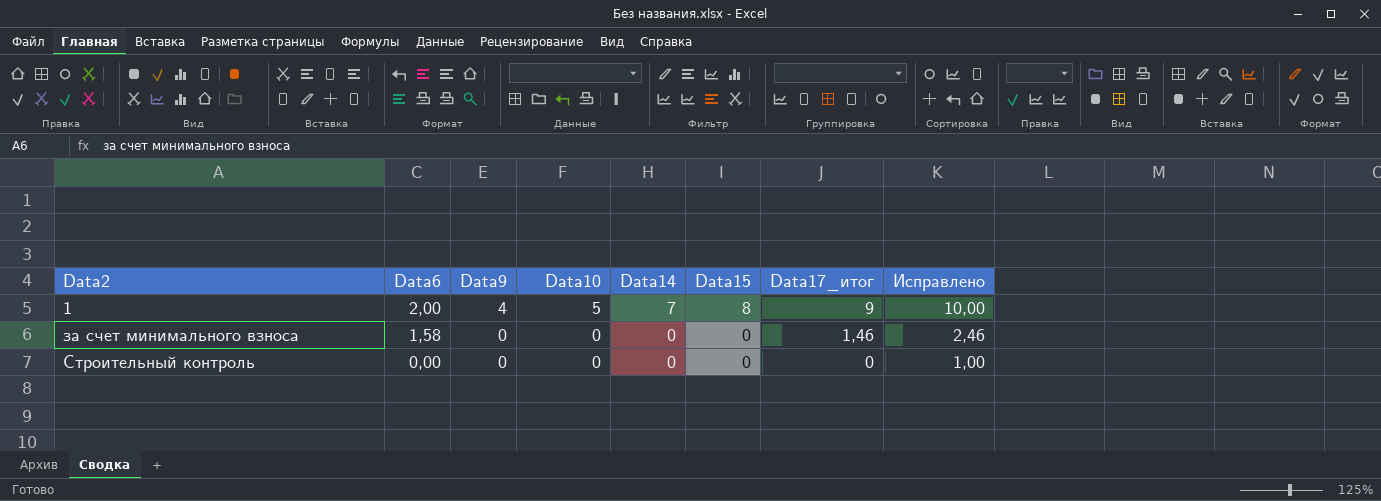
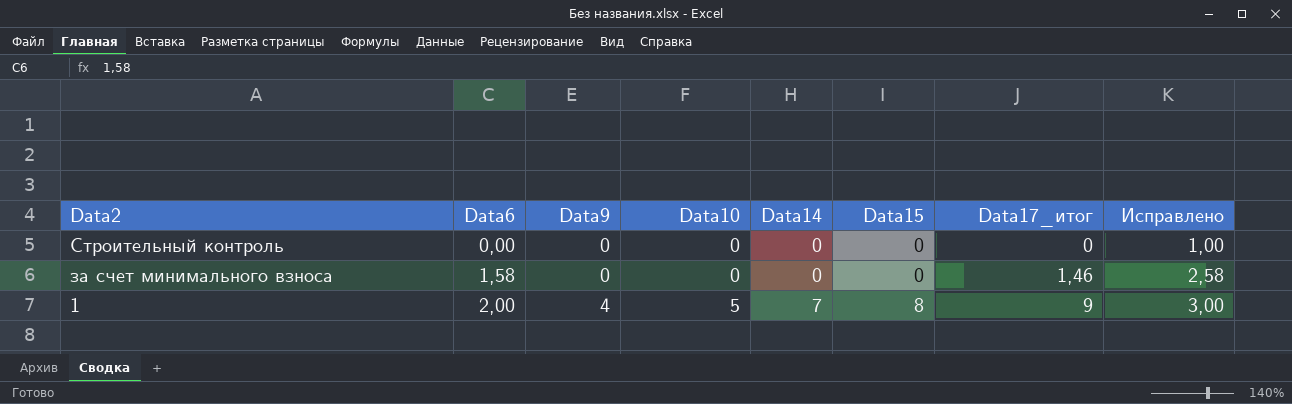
row order: Data2 ascending -> Data2 descending
column Исправлено | formula: [Data17_итог] + 1 -> [Data6] + 1

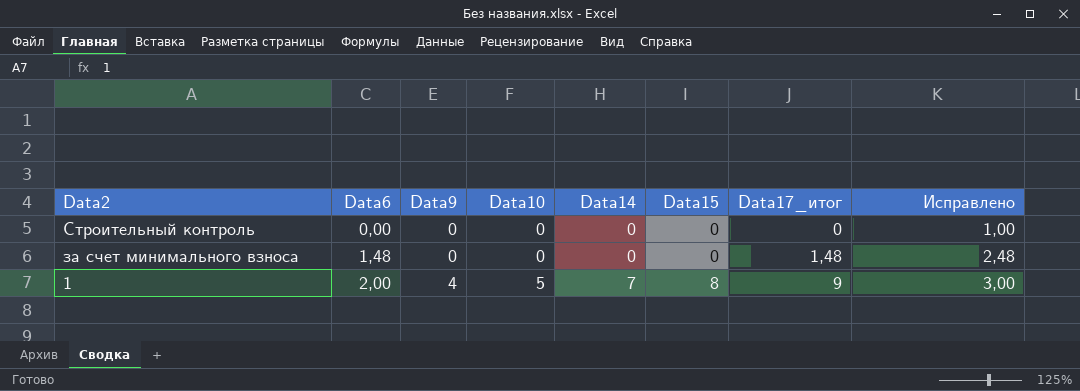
за счет минимального взноса | Data6: 1,58 -> 1,48
за счет минимального взноса | Data17_итог: 1,46 -> 1,48
за счет минимального взноса | Исправлено: 2,58 -> 2,48

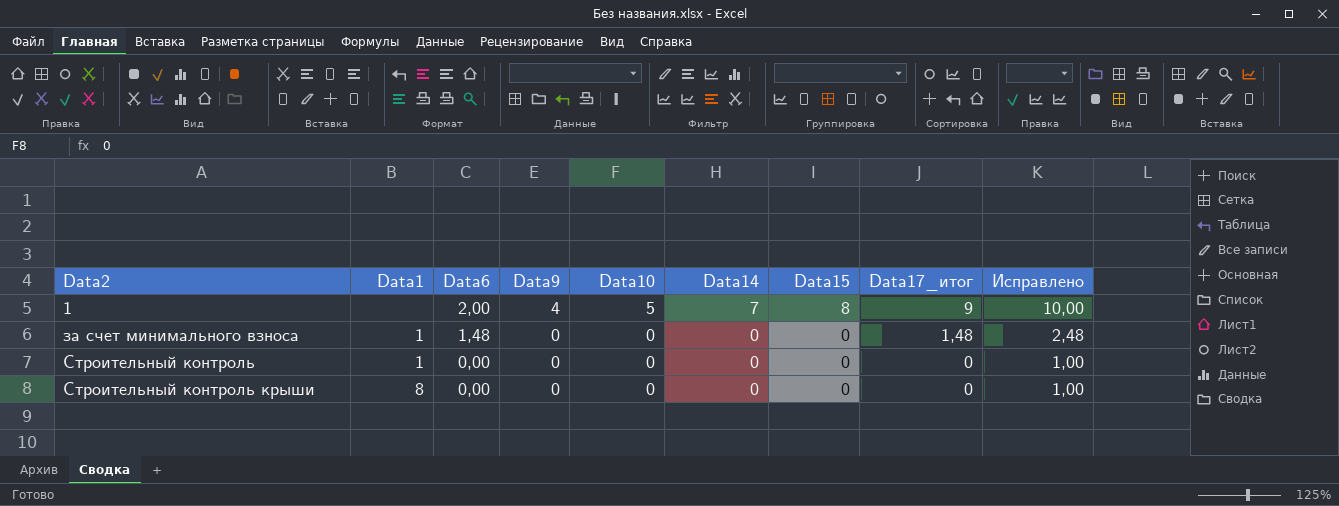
row order: Data2 descending -> Data2 ascending
column Data1 | position: none -> 2
column Исправлено | formula: [Data6] + 1 -> [Data17_итог] + 1
row Строительный контроль крыши: none -> 8 | 0,00 | 0 | 0 | 0 | 0 | 0 | 1,00

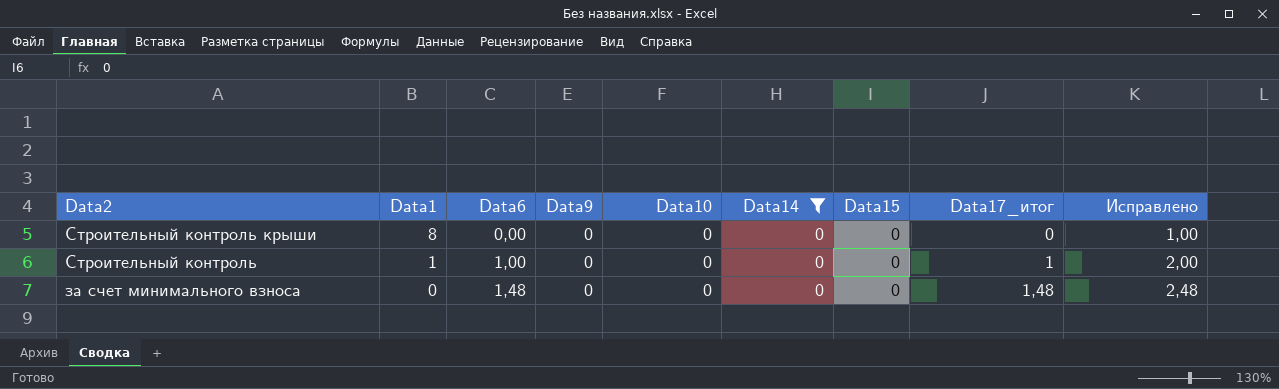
filter: none -> Data14 = 0
row order: Data2 ascending -> Data2 descending
Строительный контроль | Data6: 0,00 -> 1,00
Строительный контроль | Data17_итог: 0 -> 1
Строительный контроль | Исправлено: 1,00 -> 2,00
за счет минимального взноса | Data1: 1 -> 0

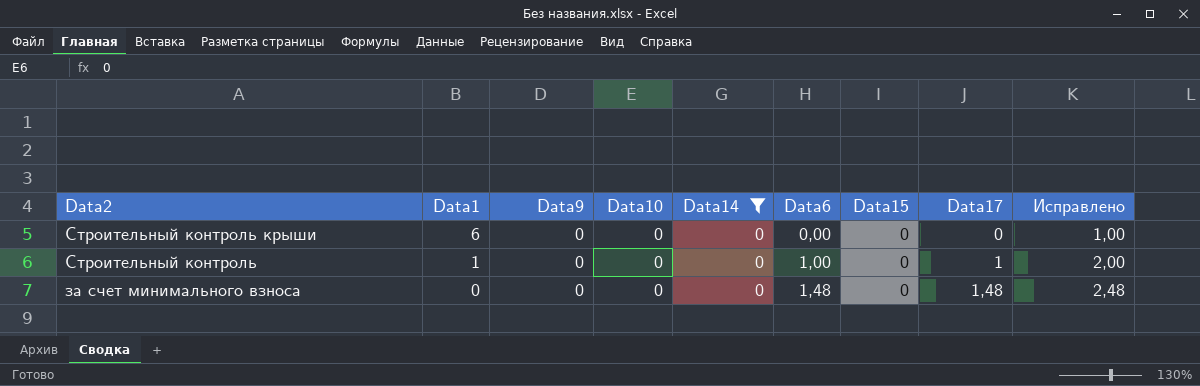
column Data6 | position: 3 -> 6
column name: Data17_итог -> Data17
Строительный контроль крыши | Data1: 8 -> 6

